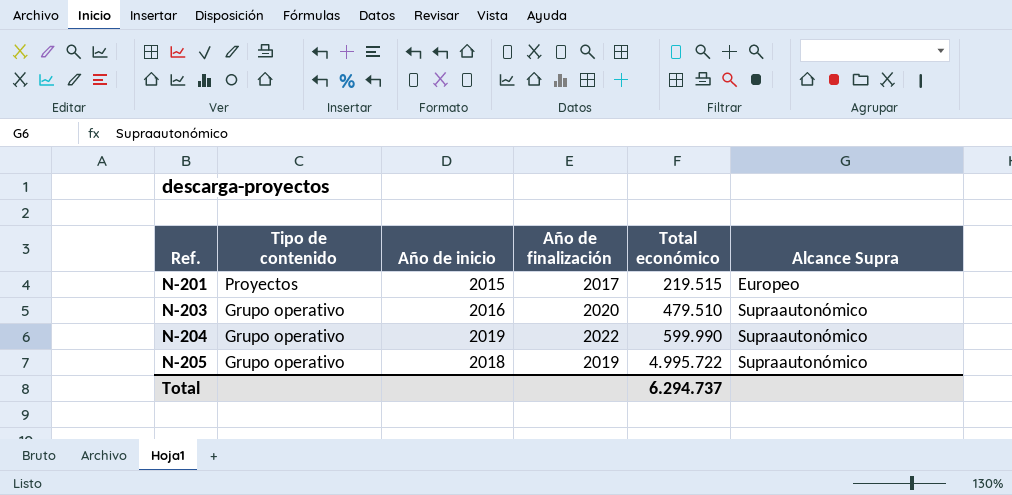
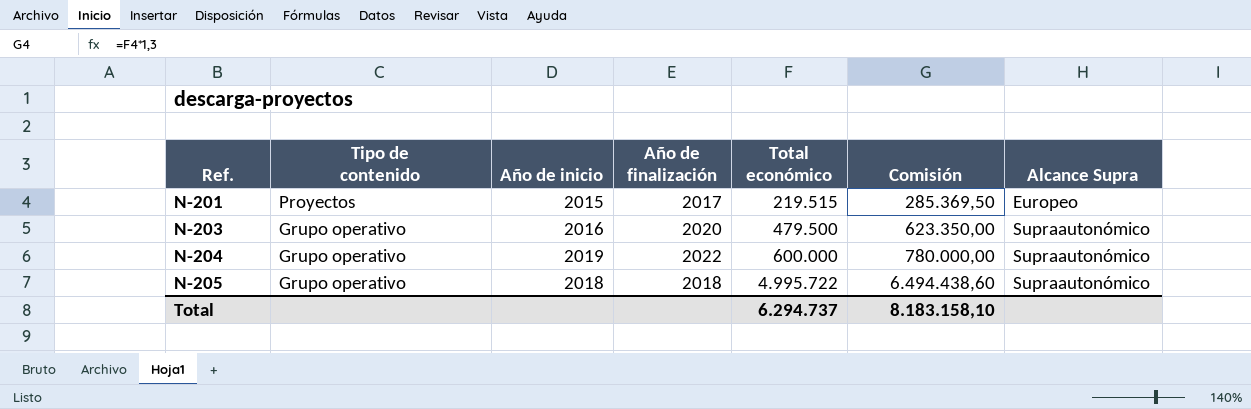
column Comisión | formula: none -> [Total económico] * 1,3
N-203 | Total económico: 479.510 -> 479.500
N-204 | Total económico: 599.990 -> 600.000
N-205 | Año de finalización: 2019 -> 2018

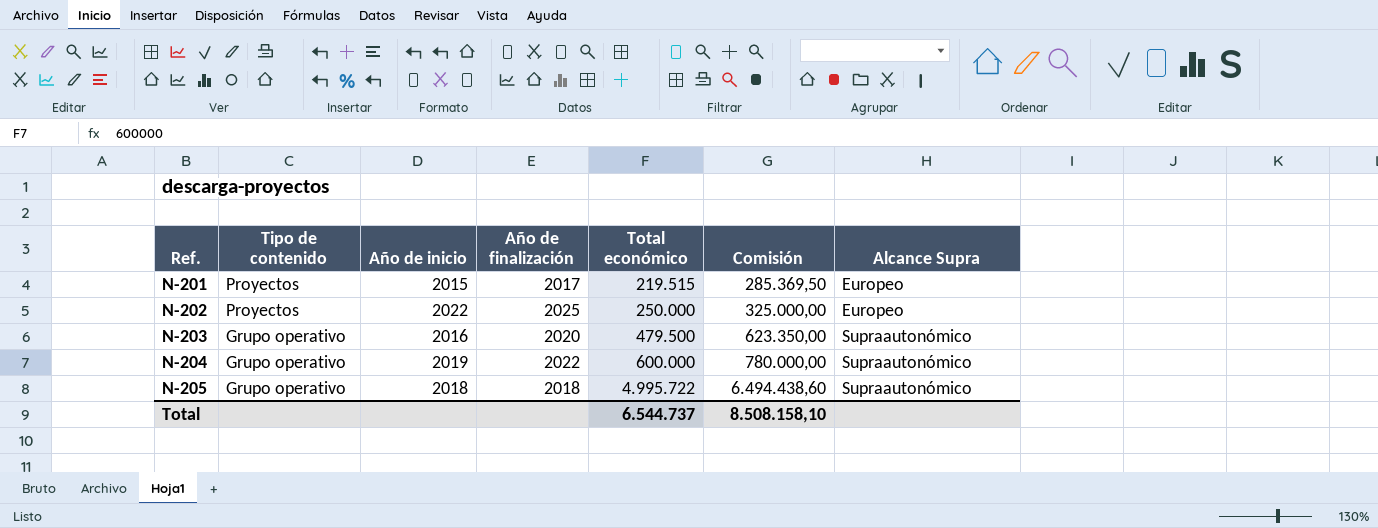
row N-202: none -> Proyectos | 2022 | 2025 | 250.000 | 325.000,00 | Europeo
Total | Total económico: 6.294.737 -> 6.544.737
Total | Comisión: 8.183.158,10 -> 8.508.158,10

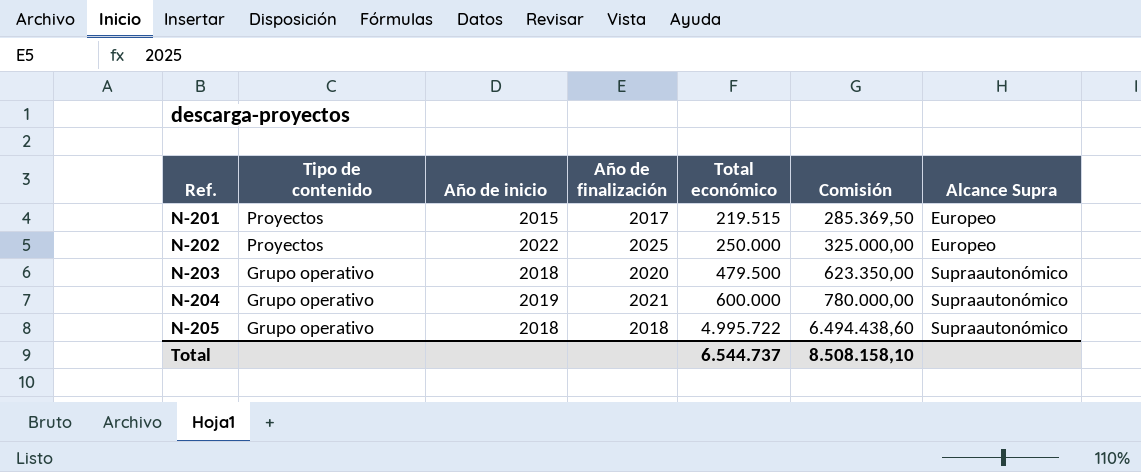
N-203 | Año de inicio: 2016 -> 2018
N-204 | Año de finalización: 2022 -> 2021

